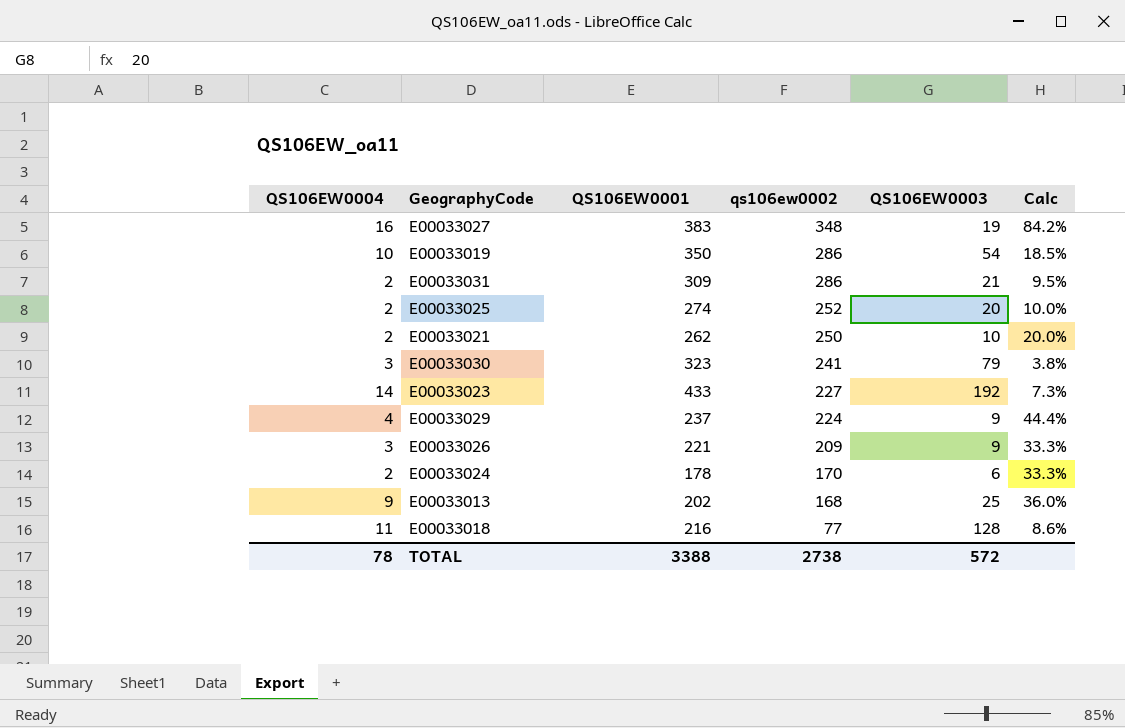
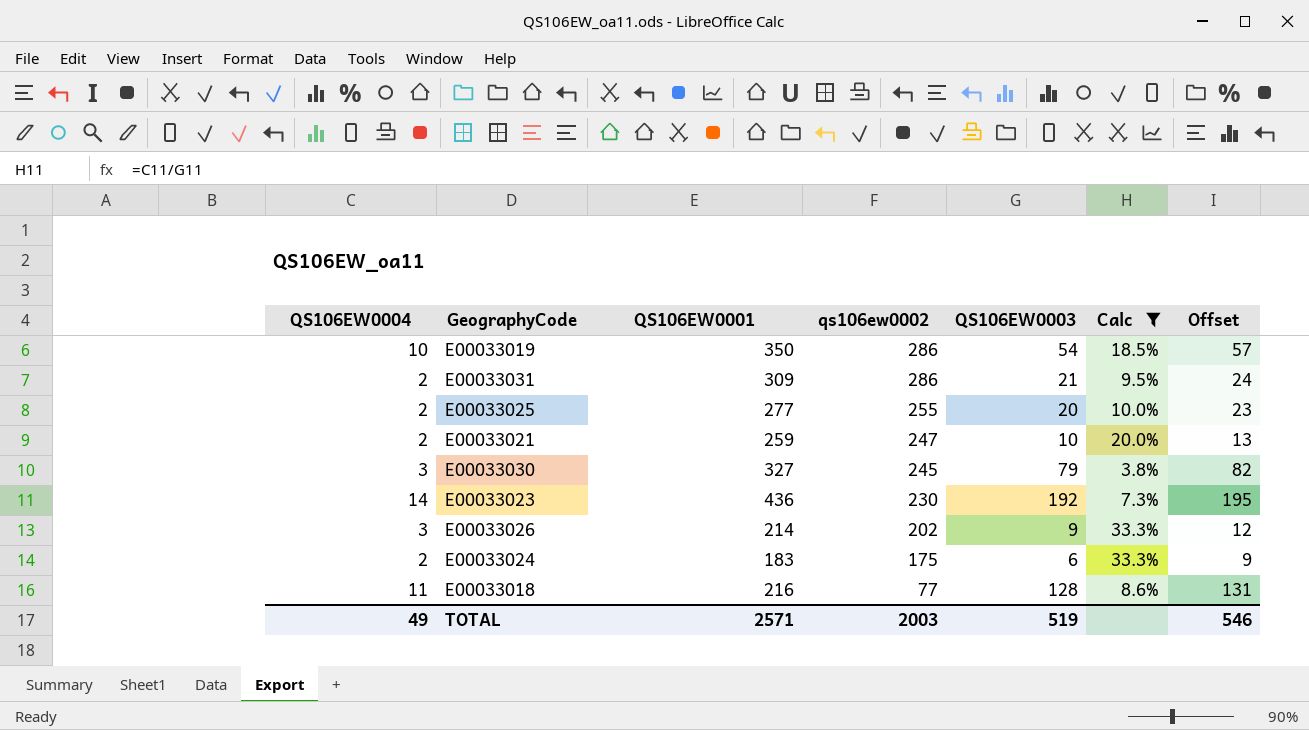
filter: none -> Calc <= 33.3%
column Offset | formula: none -> [QS106EW0003] + 3
E00033025 | QS106EW0001: 274 -> 277
E00033025 | qs106ew0002: 252 -> 255
E00033021 | QS106EW0001: 262 -> 259
E00033021 | qs106ew0002: 250 -> 247
E00033030 | QS106EW0001: 323 -> 327
E00033030 | qs106ew0002: 241 -> 245
E00033023 | QS106EW0001: 433 -> 436
E00033023 | qs106ew0002: 227 -> 230
E00033026 | QS106EW0001: 221 -> 214
E00033026 | qs106ew0002: 209 -> 202
E00033024 | QS106EW0001: 178 -> 183
E00033024 | qs106ew0002: 170 -> 175
TOTAL | QS106EW0004: 78 -> 49
TOTAL | QS106EW0001: 3388 -> 2571
TOTAL | qs106ew0002: 2738 -> 2003
TOTAL | QS106EW0003: 572 -> 519

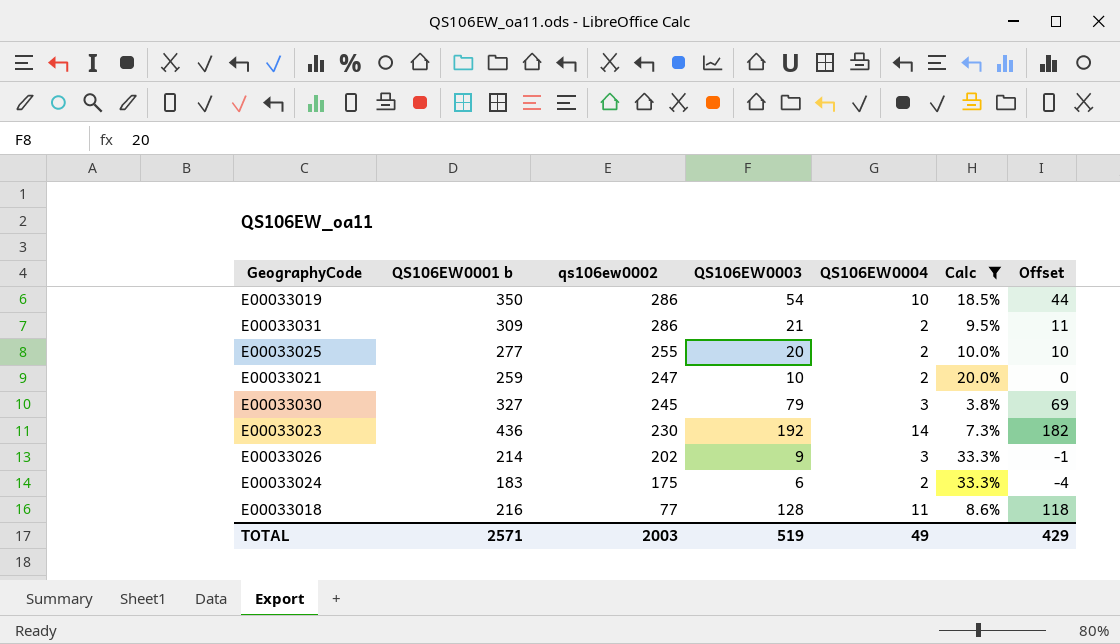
column name: QS106EW0001 -> QS106EW0001 b
column QS106EW0004 | position: 1 -> 5
column Offset | formula: [QS106EW0003] + 3 -> [QS106EW0003] - 10
TOTAL | Offset: 546 -> 429

